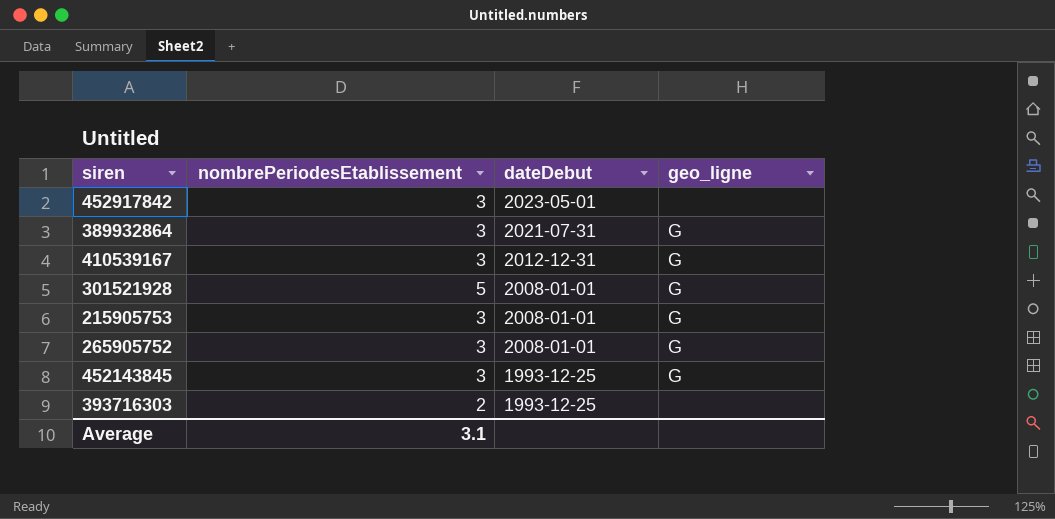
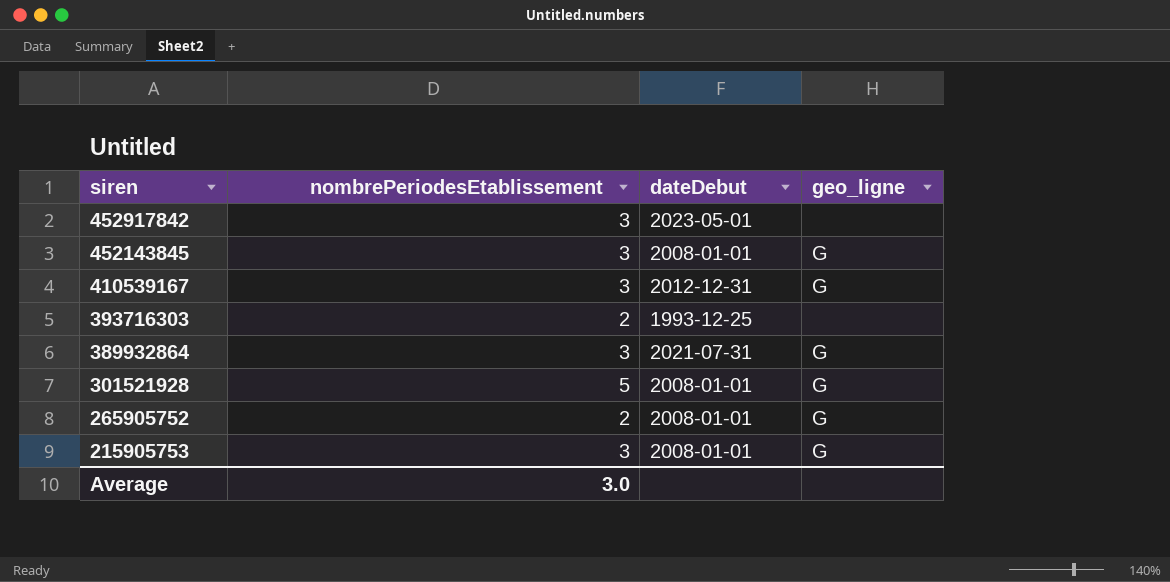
row order: dateDebut descending -> siren descending
452143845 | dateDebut: 1993-12-25 -> 2008-01-01
265905752 | nombrePeriodesEtablissement: 3 -> 2
Average | nombrePeriodesEtablissement: 3.1 -> 3.0

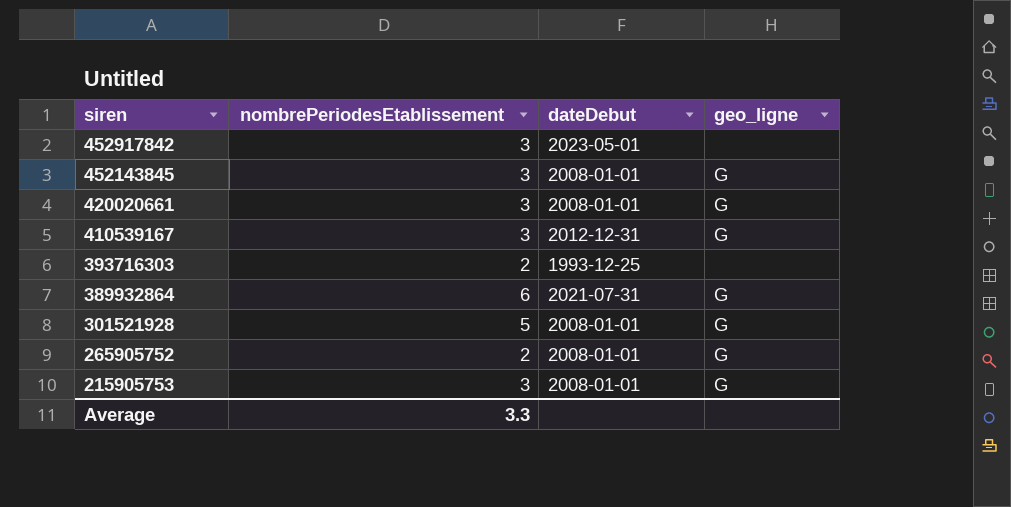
row 420020661: none -> 3 | 2008-01-01 | G
389932864 | nombrePeriodesEtablissement: 3 -> 6
Average | nombrePeriodesEtablissement: 3.0 -> 3.3

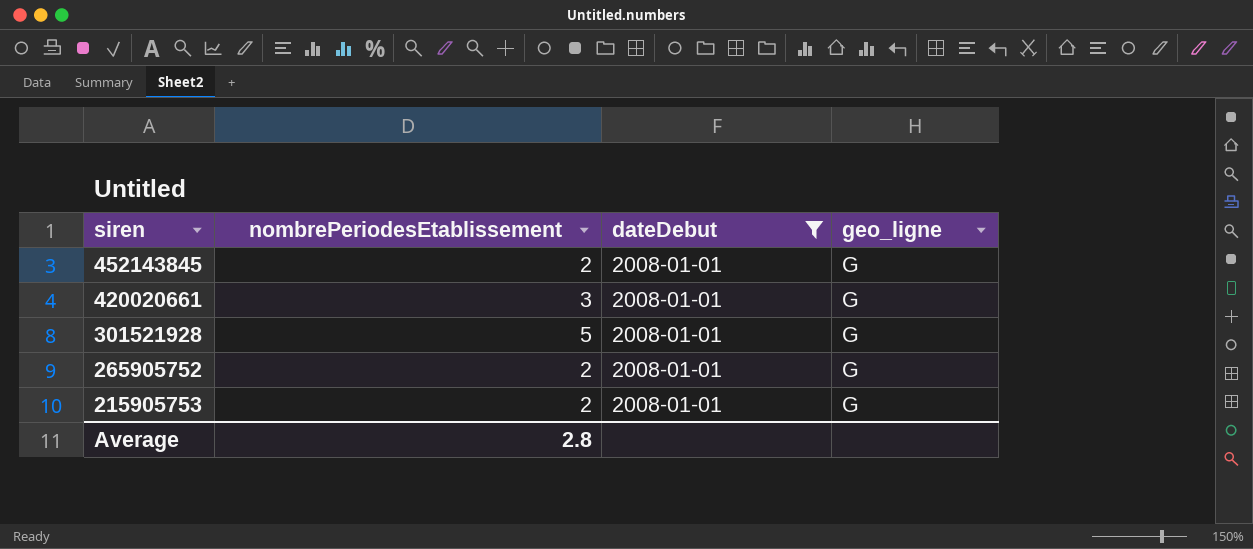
filter: none -> dateDebut = 2008-01-01
452143845 | nombrePeriodesEtablissement: 3 -> 2
215905753 | nombrePeriodesEtablissement: 3 -> 2
Average | nombrePeriodesEtablissement: 3.3 -> 2.8

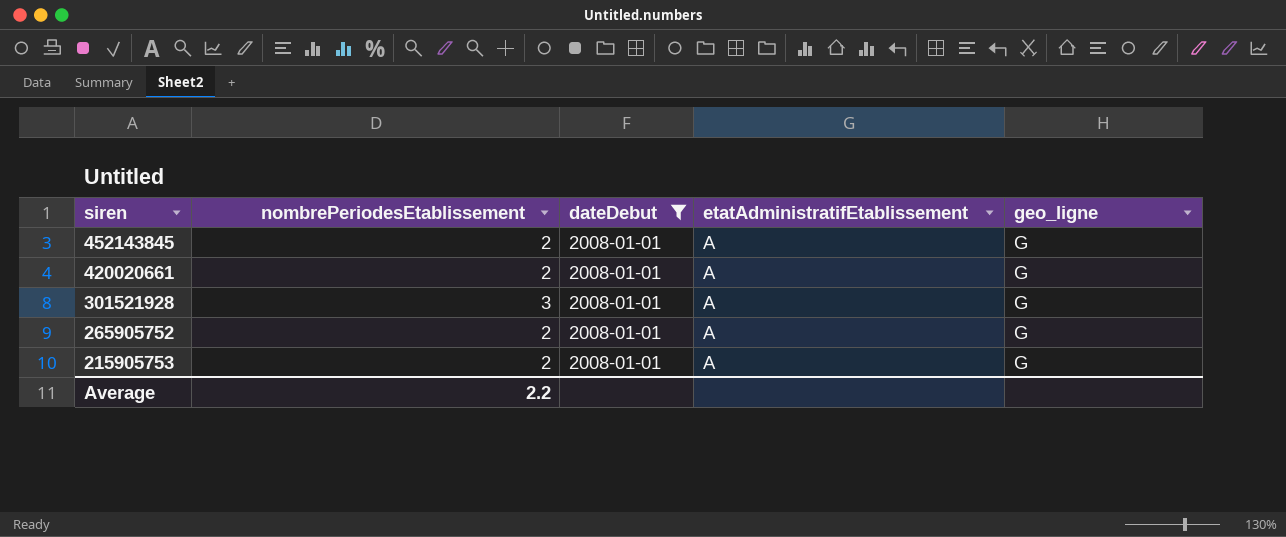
column etatAdministratifEtablissement | position: none -> 4
420020661 | nombrePeriodesEtablissement: 3 -> 2
301521928 | nombrePeriodesEtablissement: 5 -> 3
Average | nombrePeriodesEtablissement: 2.8 -> 2.2

